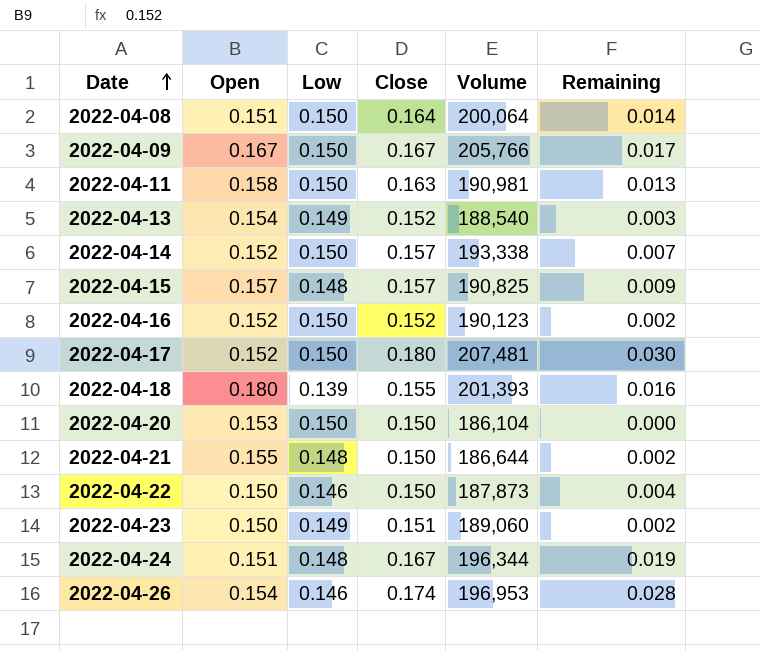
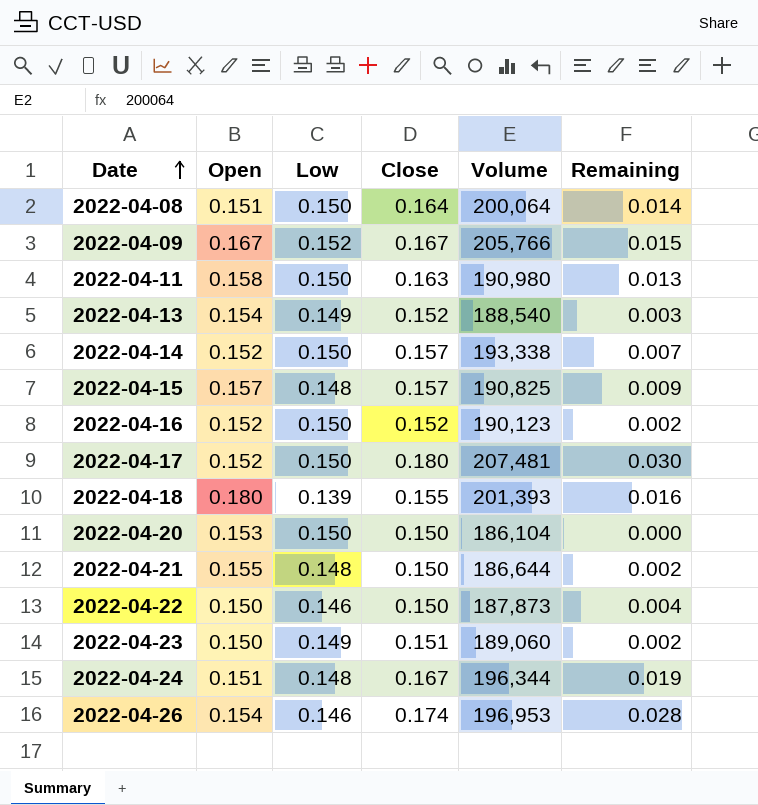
2022-04-09 | Low: 0.150 -> 0.152
2022-04-09 | Remaining: 0.017 -> 0.015
2022-04-11 | Volume: 190,981 -> 190,980

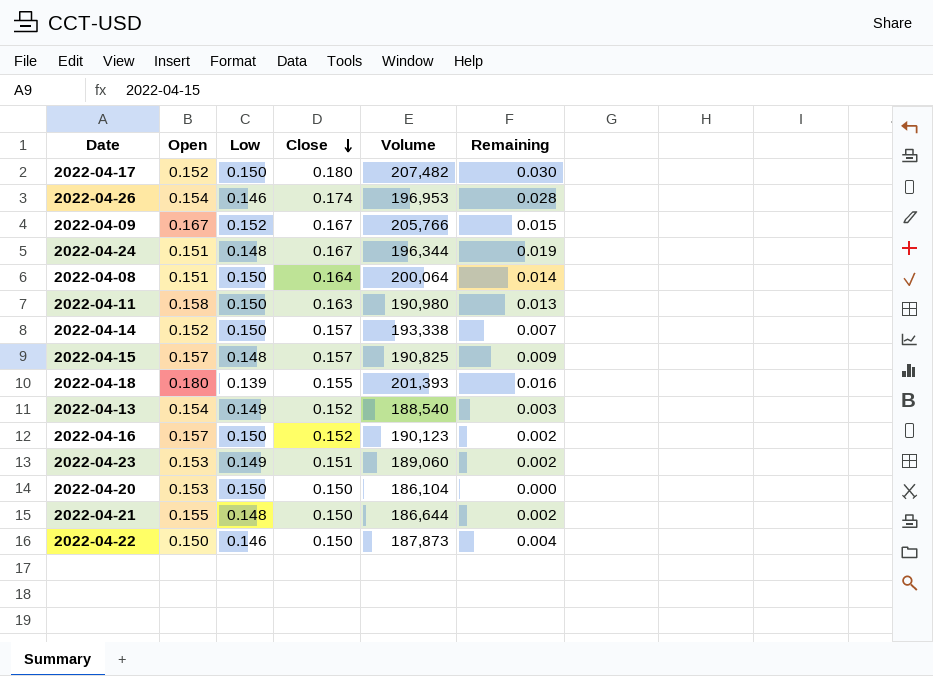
row order: Date ascending -> Close descending
2022-04-17 | Volume: 207,481 -> 207,482
2022-04-16 | Open: 0.152 -> 0.157
2022-04-23 | Open: 0.150 -> 0.153

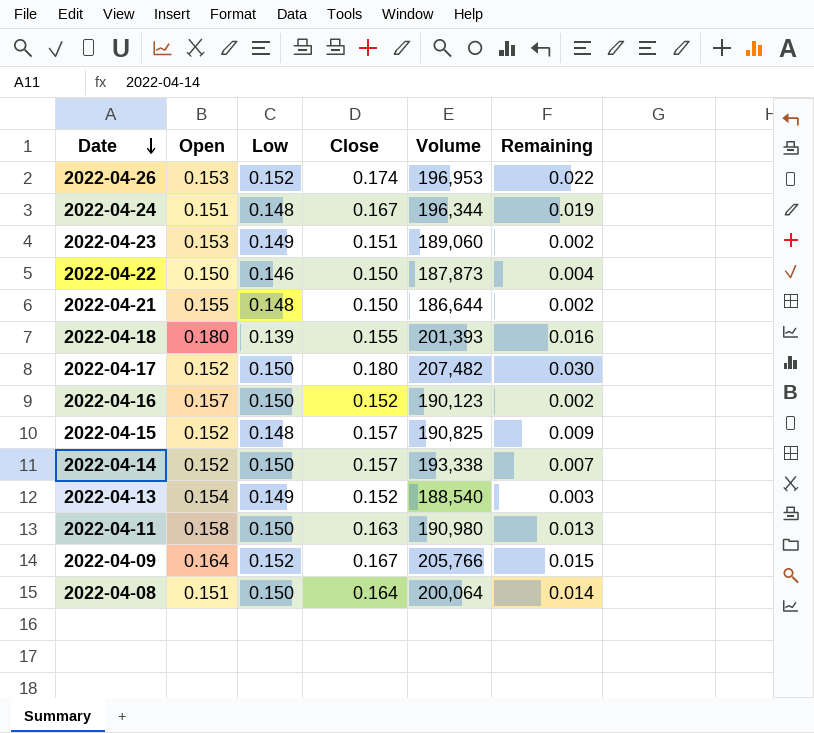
row order: Close descending -> Date descending
row 2022-04-20: 0.153 | 0.150 | 0.150 | 186,104 | 0.000 -> none
2022-04-26 | Open: 0.154 -> 0.153
2022-04-26 | Low: 0.146 -> 0.152
2022-04-26 | Remaining: 0.028 -> 0.022
2022-04-15 | Open: 0.157 -> 0.152
2022-04-09 | Open: 0.167 -> 0.164

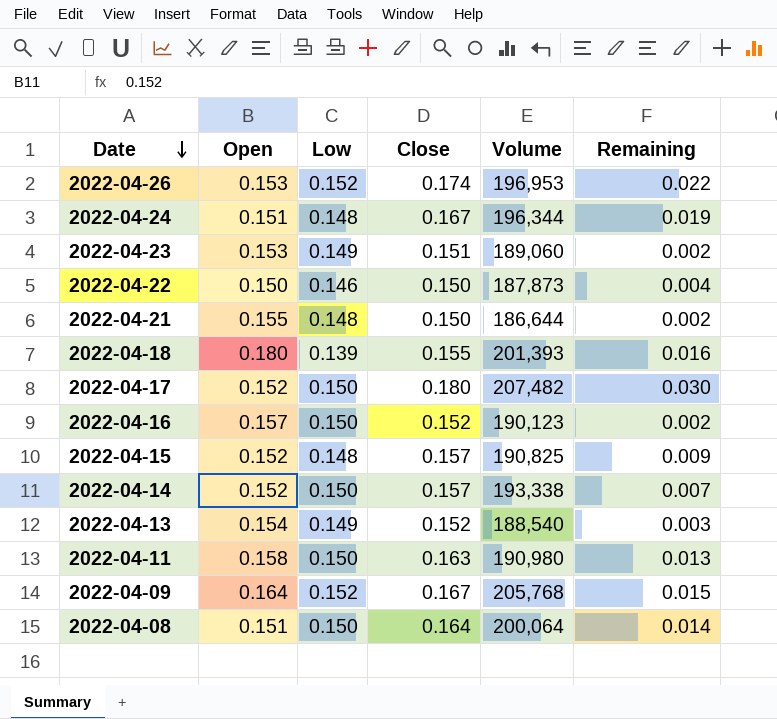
2022-04-09 | Volume: 205,766 -> 205,768

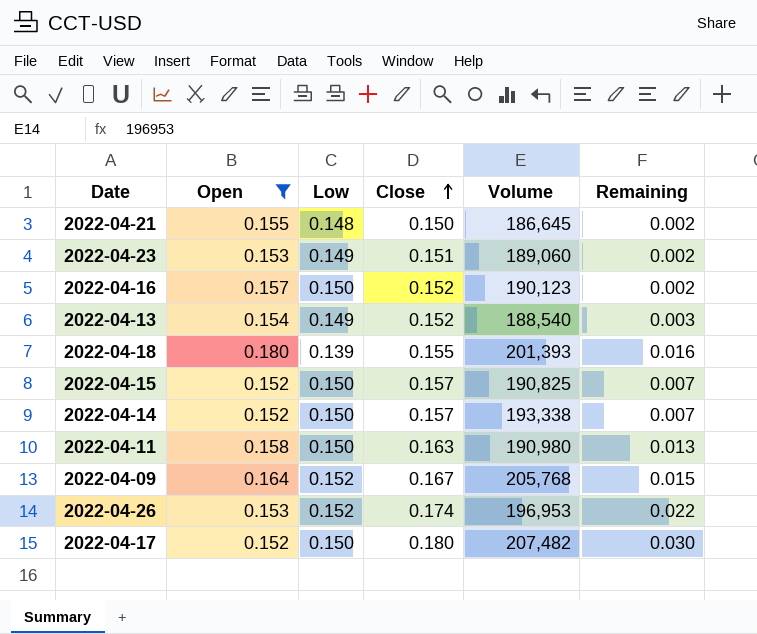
filter: none -> Open >= 0.152
row order: Date descending -> Close ascending
2022-04-21 | Volume: 186,644 -> 186,645
2022-04-15 | Low: 0.148 -> 0.150
2022-04-15 | Remaining: 0.009 -> 0.007

